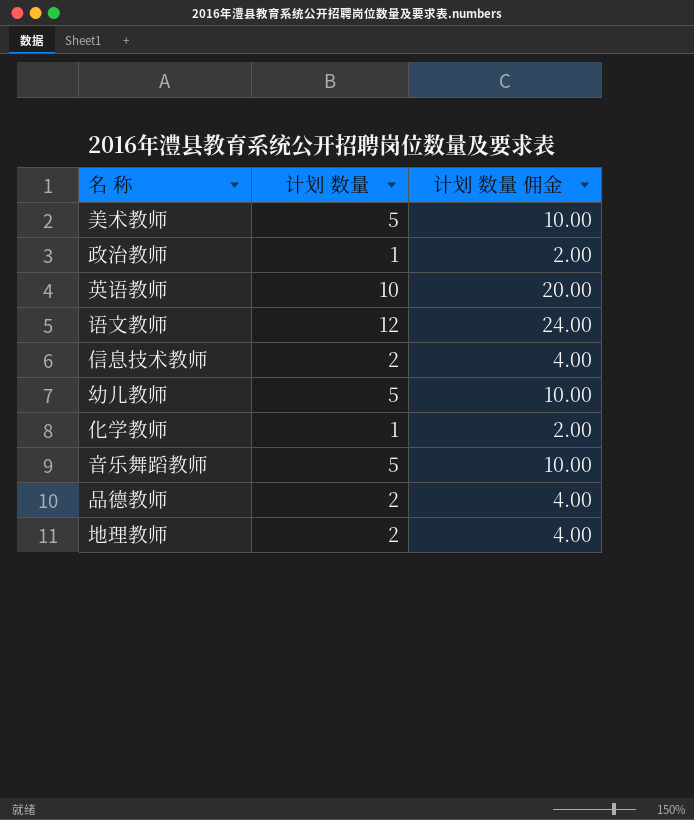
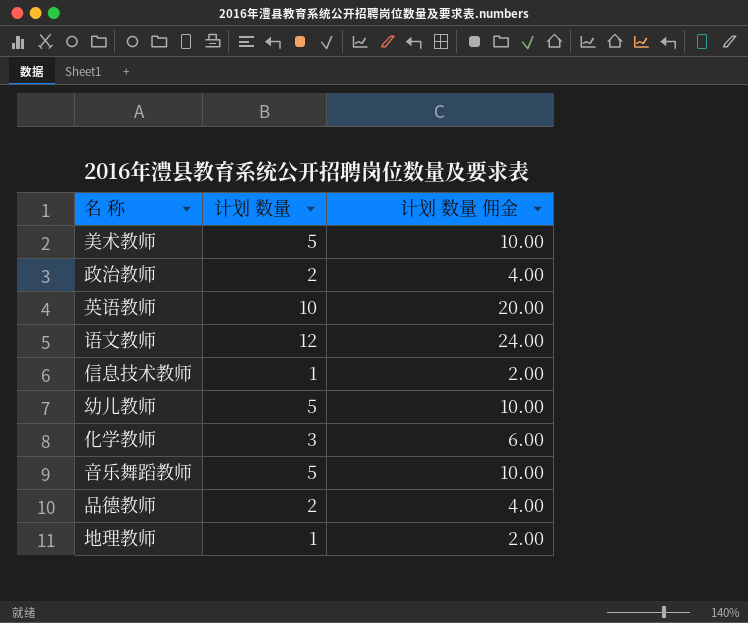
政治教师 | 计划 数量: 1 -> 2
政治教师 | 计划 数量 佣金: 2.00 -> 4.00
信息技术教师 | 计划 数量: 2 -> 1
信息技术教师 | 计划 数量 佣金: 4.00 -> 2.00
化学教师 | 计划 数量: 1 -> 3
化学教师 | 计划 数量 佣金: 2.00 -> 6.00
地理教师 | 计划 数量: 2 -> 1
地理教师 | 计划 数量 佣金: 4.00 -> 2.00

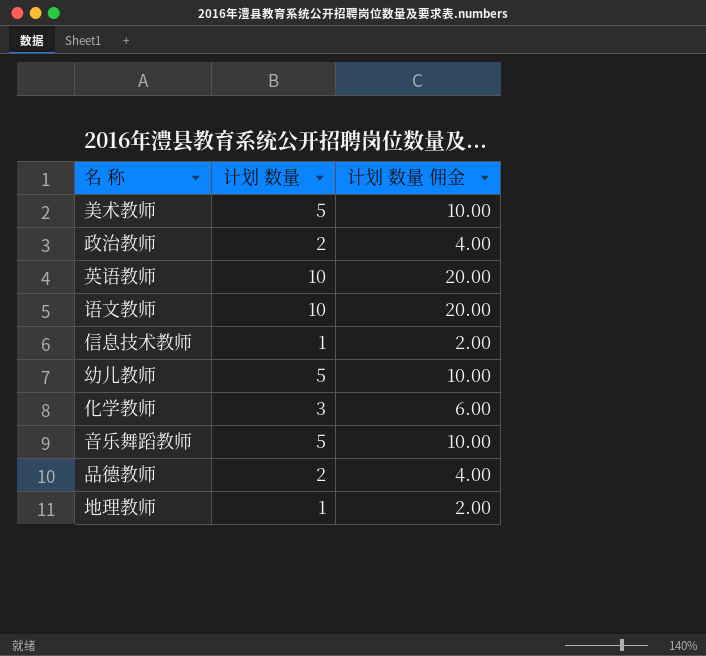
语文教师 | 计划 数量: 12 -> 10
语文教师 | 计划 数量 佣金: 24.00 -> 20.00

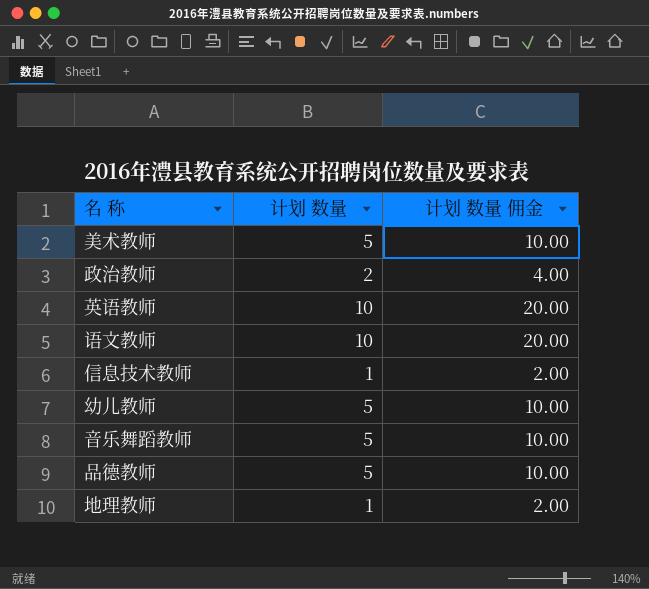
row 化学教师: 3 | 6.00 -> none
品德教师 | 计划 数量: 2 -> 5
品德教师 | 计划 数量 佣金: 4.00 -> 10.00

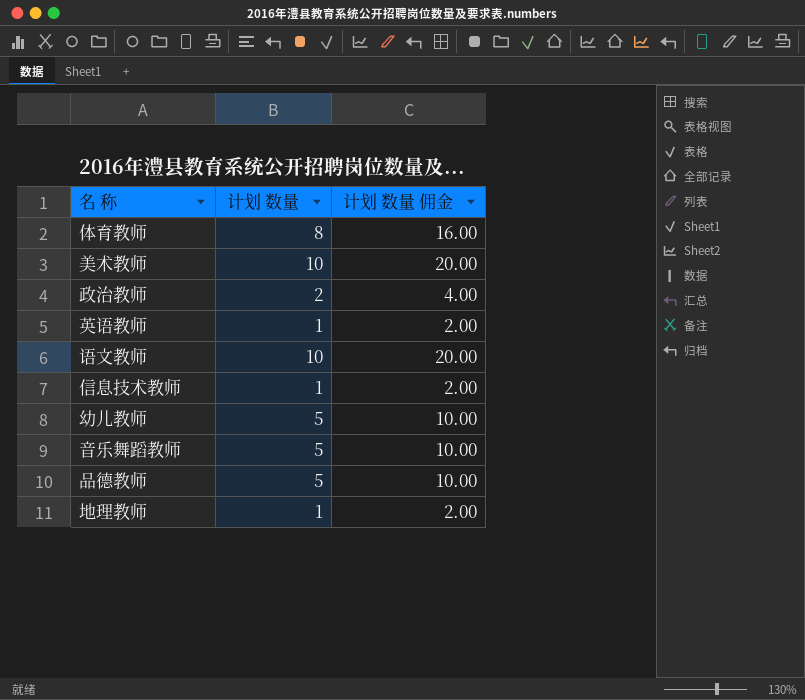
row 体育教师: none -> 8 | 16.00
美术教师 | 计划 数量: 5 -> 10
美术教师 | 计划 数量 佣金: 10.00 -> 20.00
英语教师 | 计划 数量: 10 -> 1
英语教师 | 计划 数量 佣金: 20.00 -> 2.00

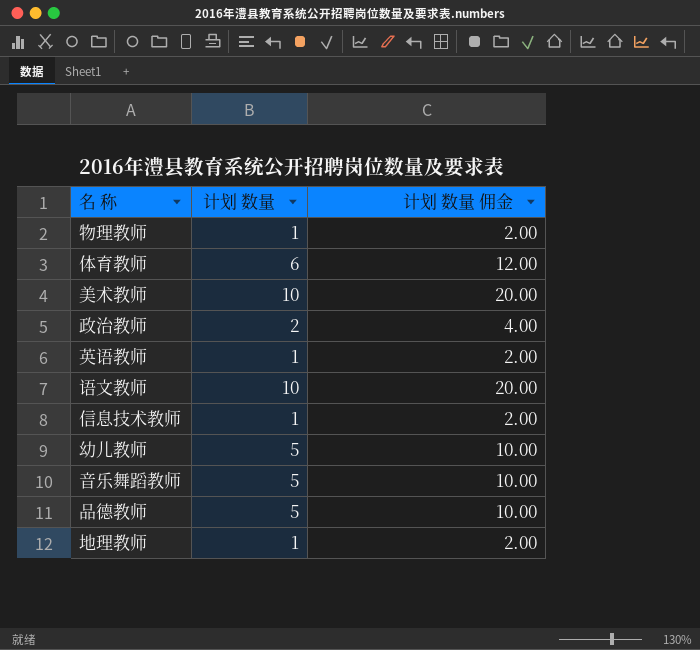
row 物理教师: none -> 1 | 2.00
体育教师 | 计划 数量: 8 -> 6
体育教师 | 计划 数量 佣金: 16.00 -> 12.00

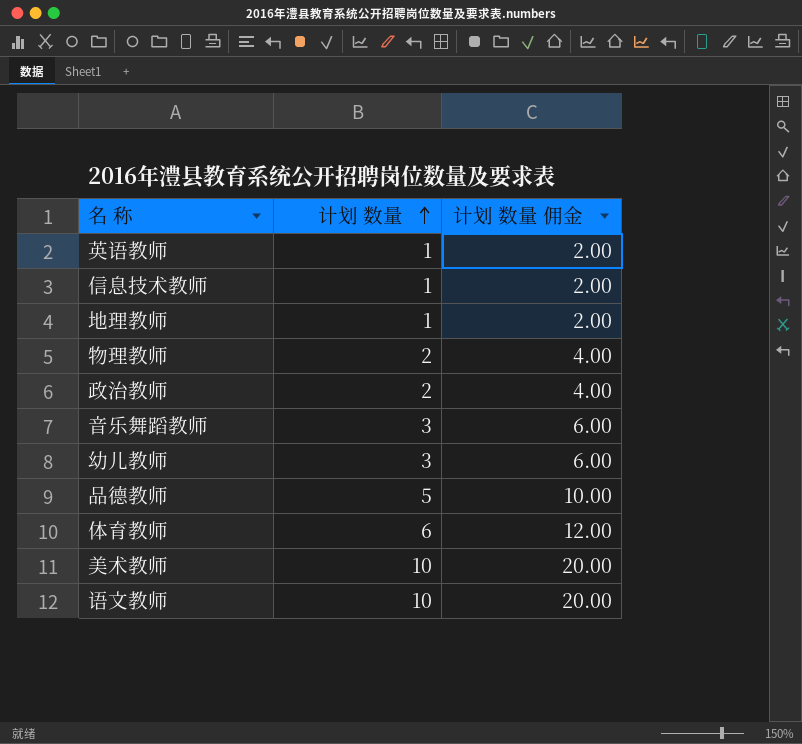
row order: none -> 计划 数量 ascending
物理教师 | 计划 数量: 1 -> 2
物理教师 | 计划 数量 佣金: 2.00 -> 4.00
音乐舞蹈教师 | 计划 数量: 5 -> 3
音乐舞蹈教师 | 计划 数量 佣金: 10.00 -> 6.00
幼儿教师 | 计划 数量: 5 -> 3
幼儿教师 | 计划 数量 佣金: 10.00 -> 6.00

